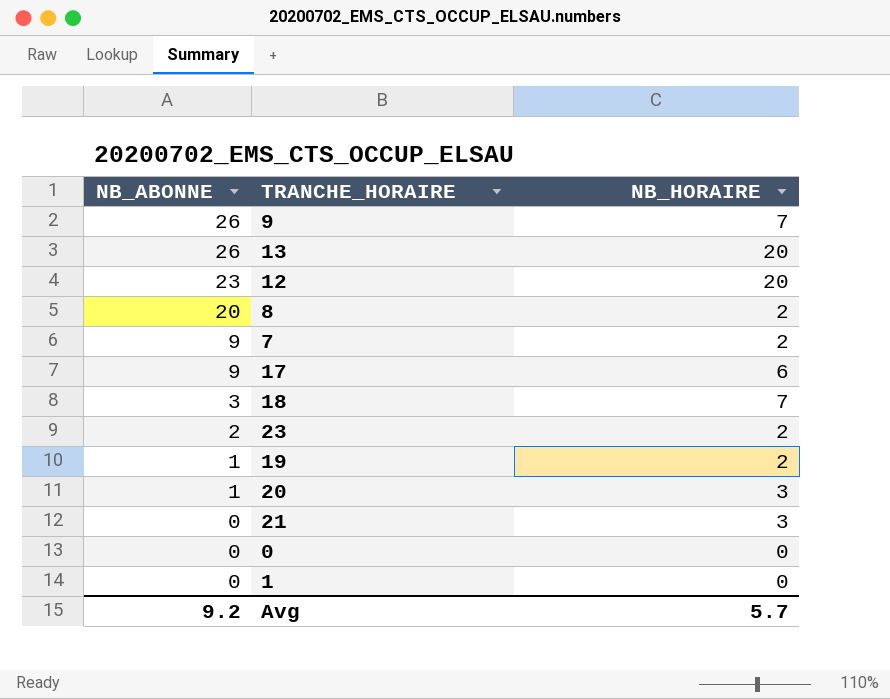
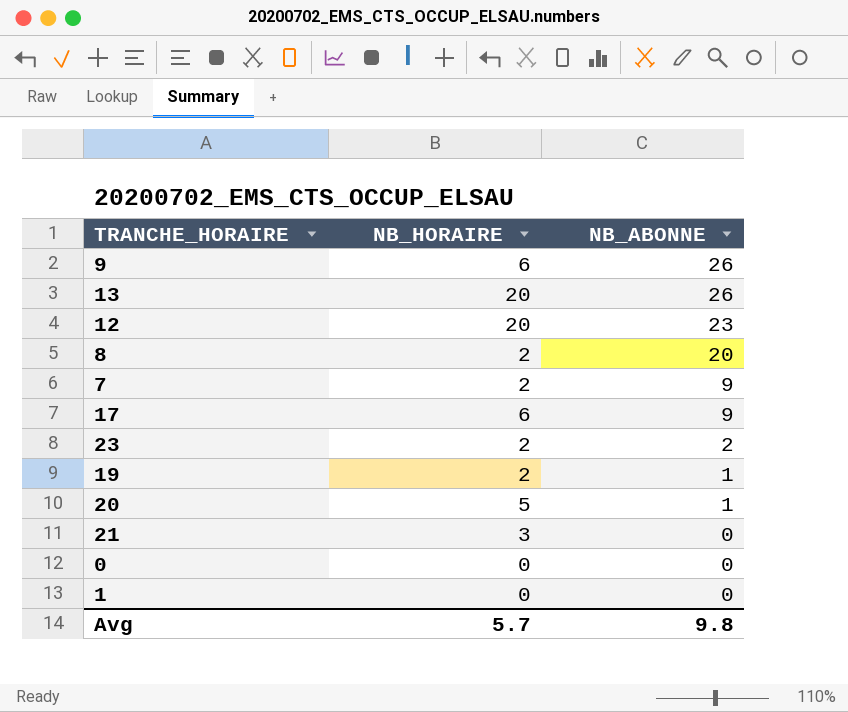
column NB_ABONNE | position: 1 -> 3
row 18: 3 | 7 -> none
9 | NB_HORAIRE: 7 -> 6
20 | NB_HORAIRE: 3 -> 5
Avg | NB_ABONNE: 9.2 -> 9.8

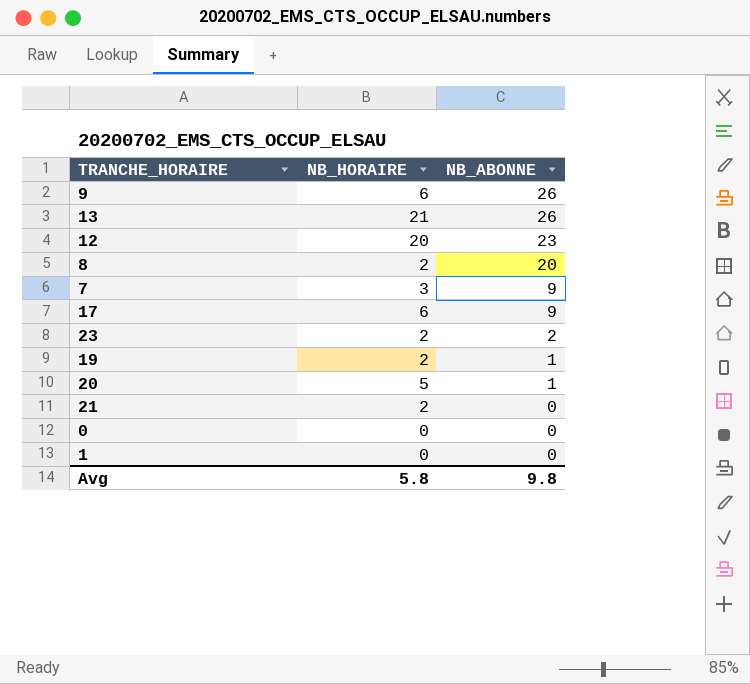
13 | NB_HORAIRE: 20 -> 21
7 | NB_HORAIRE: 2 -> 3
21 | NB_HORAIRE: 3 -> 2
Avg | NB_HORAIRE: 5.7 -> 5.8

